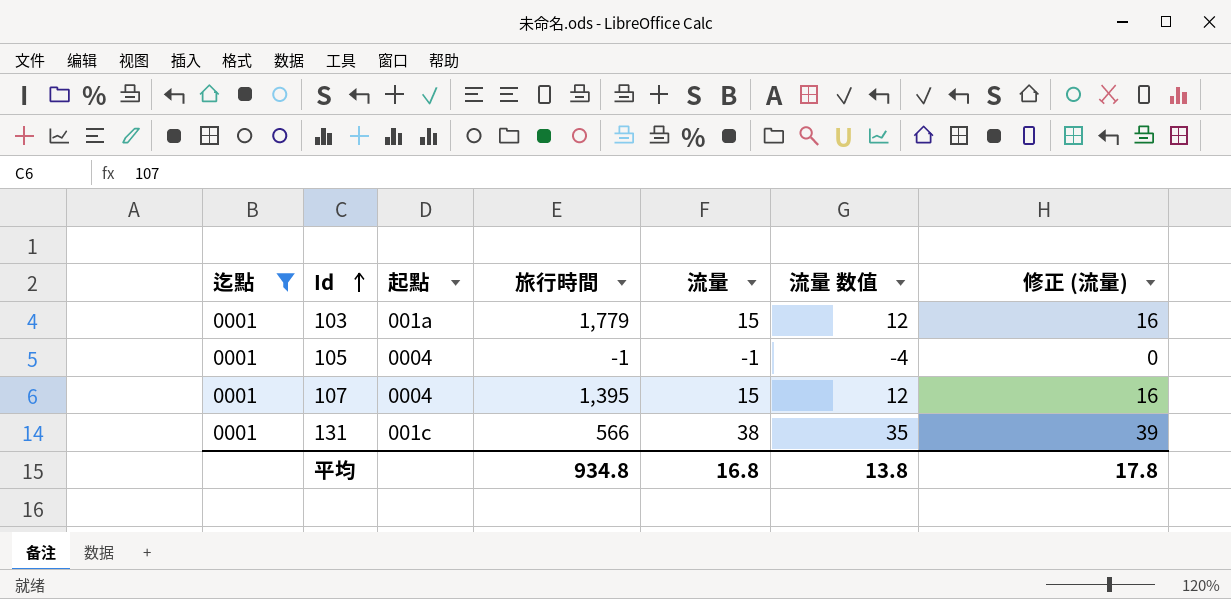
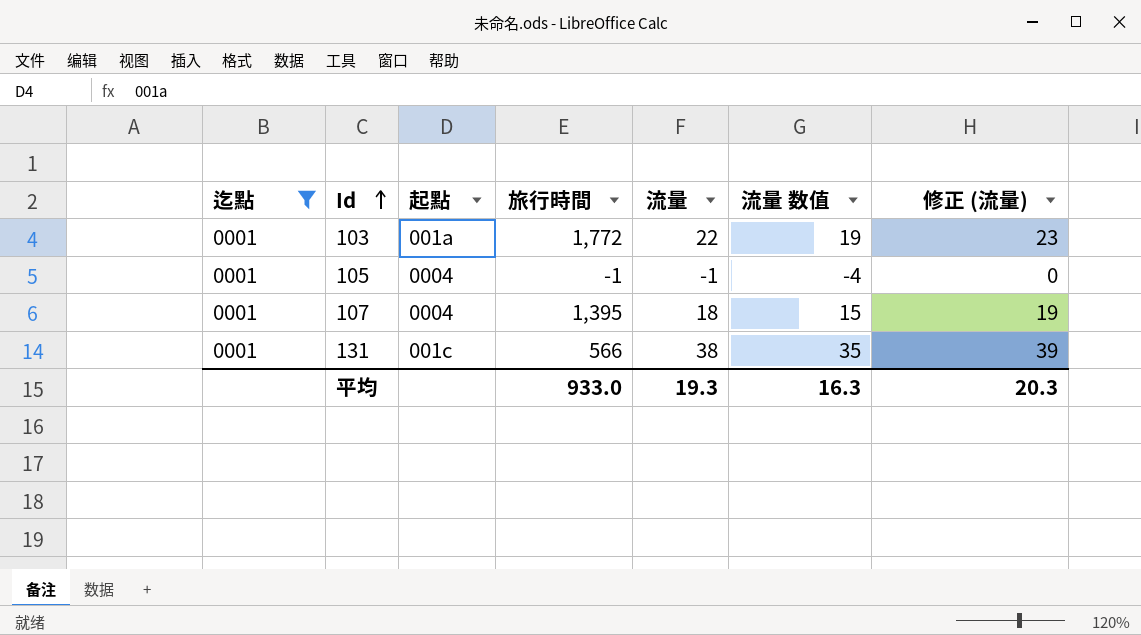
103 | 旅行時間: 1,779 -> 1,772
103 | 流量: 15 -> 22
103 | 流量 数值: 12 -> 19
103 | 修正 (流量): 16 -> 23
107 | 流量: 15 -> 18
107 | 流量 数值: 12 -> 15
107 | 修正 (流量): 16 -> 19
平均 | 旅行時間: 934.8 -> 933.0
平均 | 流量: 16.8 -> 19.3
平均 | 流量 数值: 13.8 -> 16.3
平均 | 修正 (流量): 17.8 -> 20.3

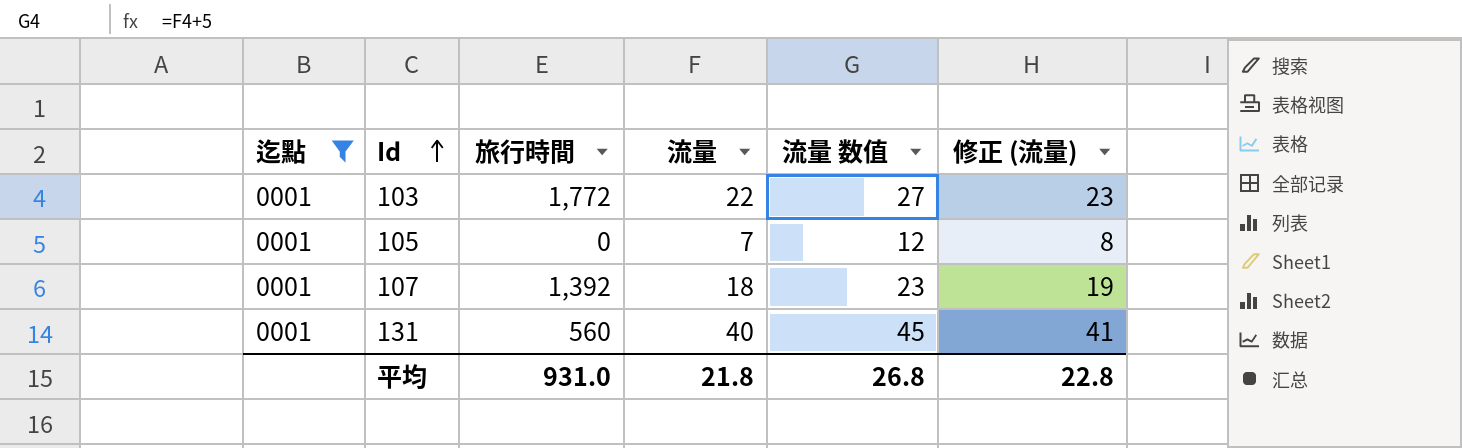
column 起點 | position: 3 -> none
column 流量 数值 | formula: [流量] - 3 -> [流量] + 5
105 | 旅行時間: -1 -> 0
105 | 流量: -1 -> 7
105 | 修正 (流量): 0 -> 8
107 | 旅行時間: 1,395 -> 1,392
131 | 旅行時間: 566 -> 560
131 | 流量: 38 -> 40
131 | 修正 (流量): 39 -> 41
平均 | 旅行時間: 933.0 -> 931.0
平均 | 流量: 19.3 -> 21.8
平均 | 流量 数值: 16.3 -> 26.8
平均 | 修正 (流量): 20.3 -> 22.8

